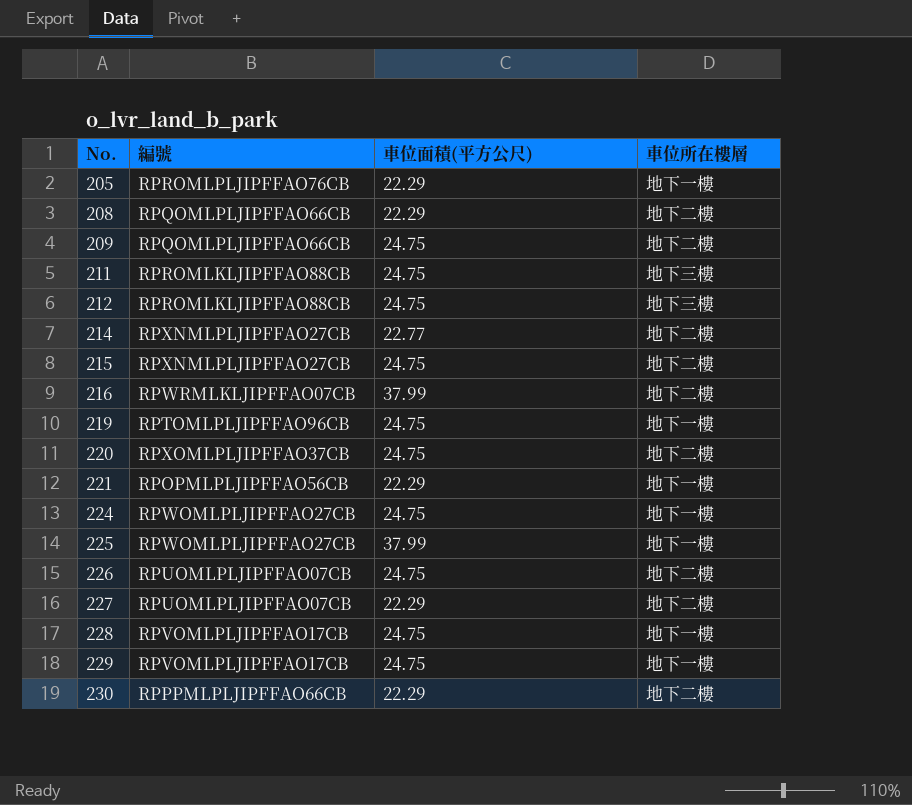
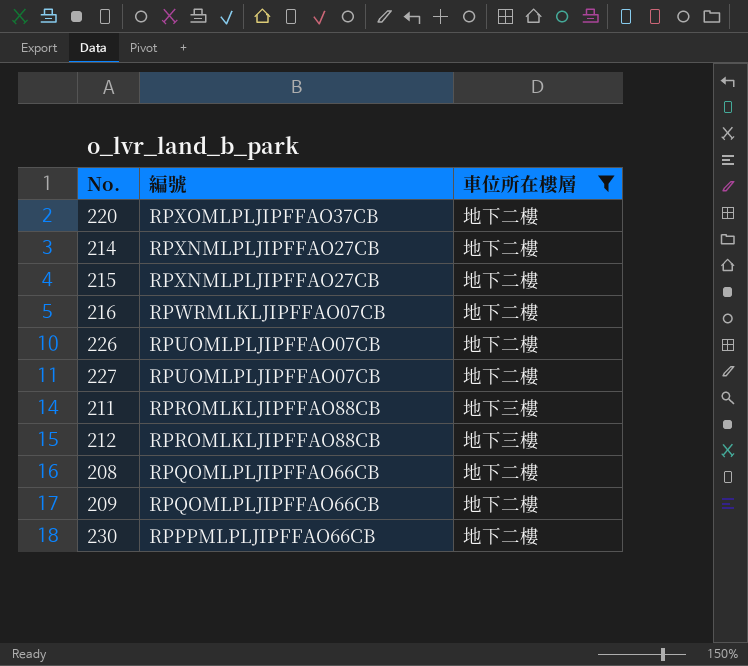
filter: none -> 車位所在樓層 != 地下一樓
row order: No. ascending -> 編號 descending
column 車位面積(平方公尺) | position: 3 -> none

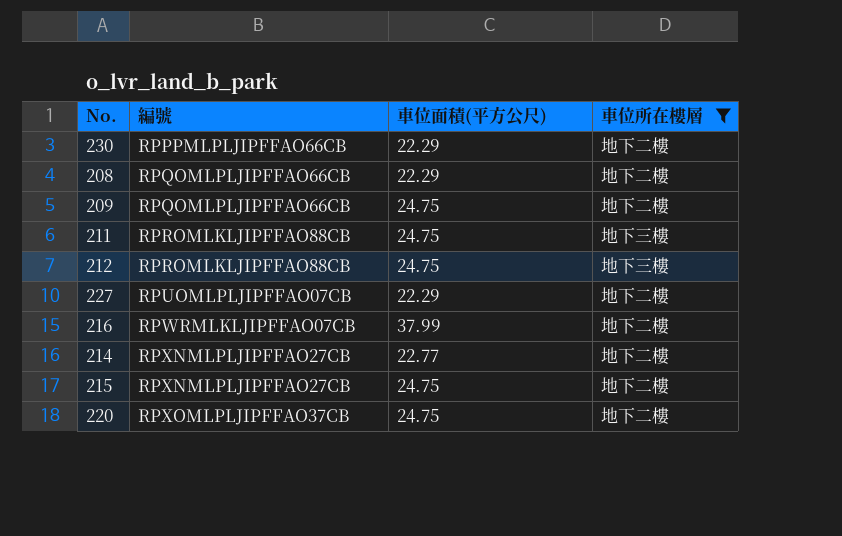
row order: 編號 descending -> 編號 ascending
column 車位面積(平方公尺) | position: none -> 3
row 226: RPUOMLPLJIPFFAO07CB | 地下二樓 -> none

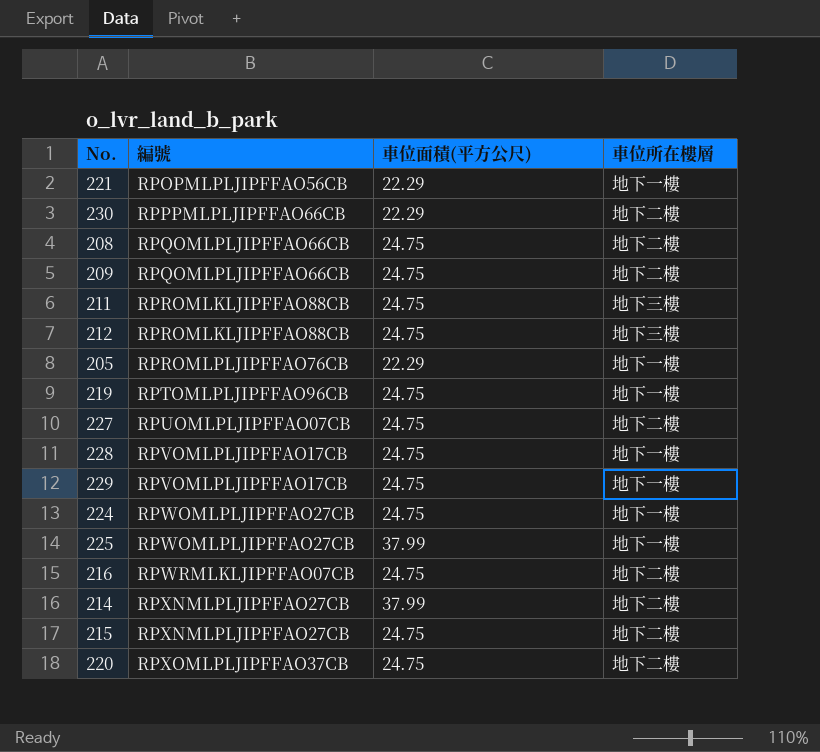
filter: 車位所在樓層 != 地下一樓 -> none
208 | 車位面積(平方公尺): 22.29 -> 24.75
227 | 車位面積(平方公尺): 22.29 -> 24.75
216 | 車位面積(平方公尺): 37.99 -> 24.75
214 | 車位面積(平方公尺): 22.77 -> 37.99

